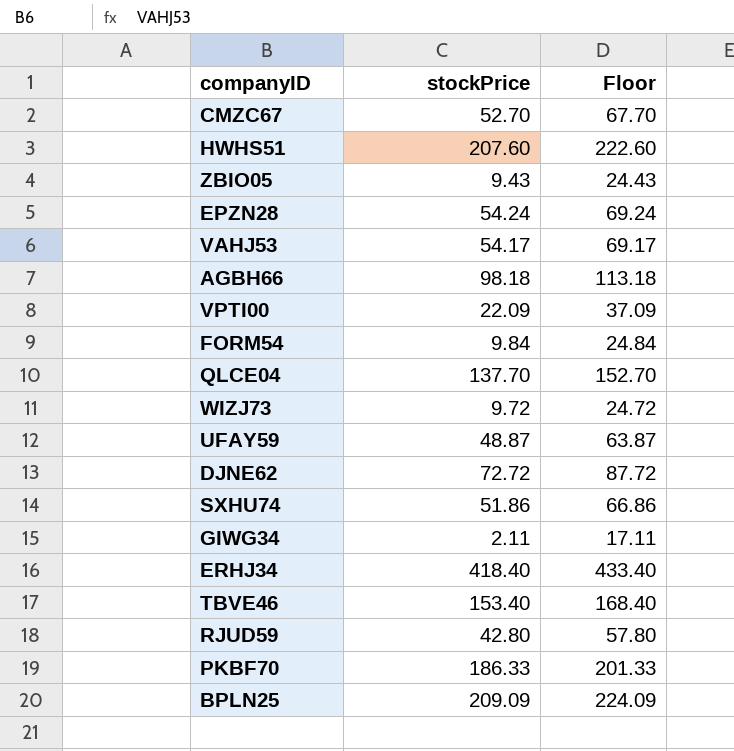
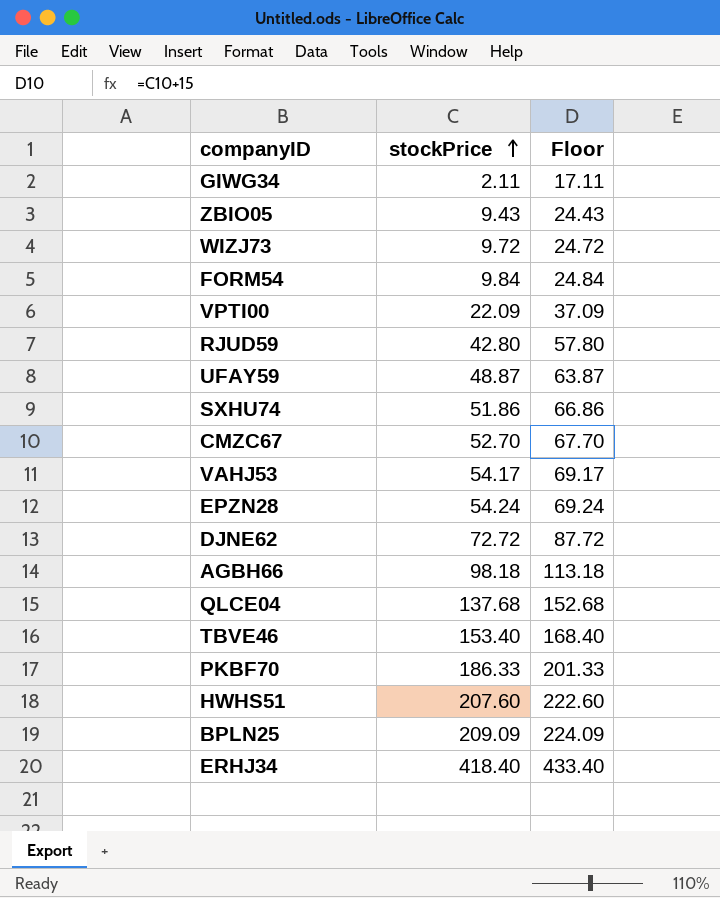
row order: none -> stockPrice ascending
QLCE04 | stockPrice: 137.70 -> 137.68
QLCE04 | Floor: 152.70 -> 152.68

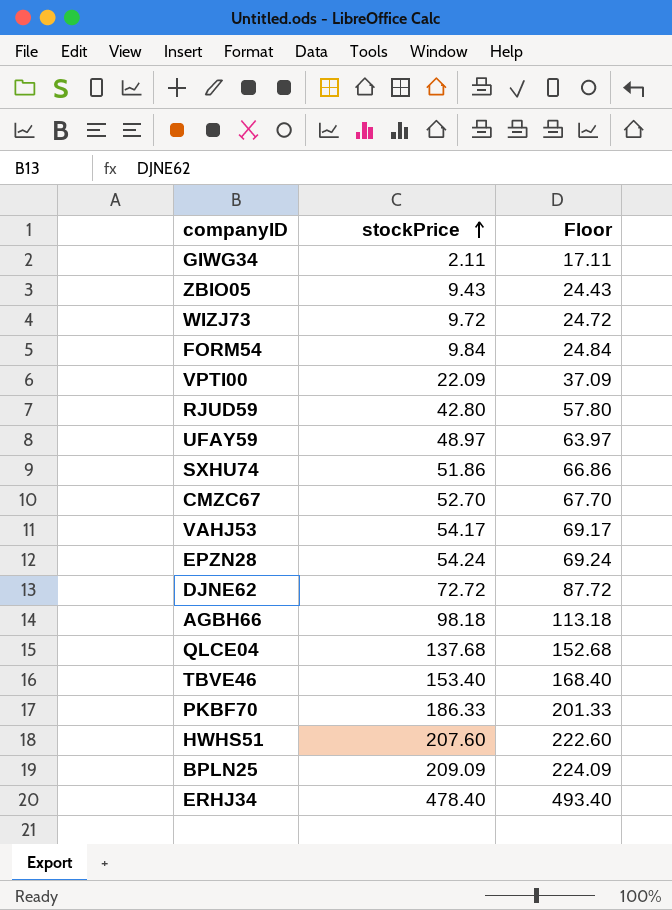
UFAY59 | stockPrice: 48.87 -> 48.97
UFAY59 | Floor: 63.87 -> 63.97
ERHJ34 | stockPrice: 418.40 -> 478.40
ERHJ34 | Floor: 433.40 -> 493.40

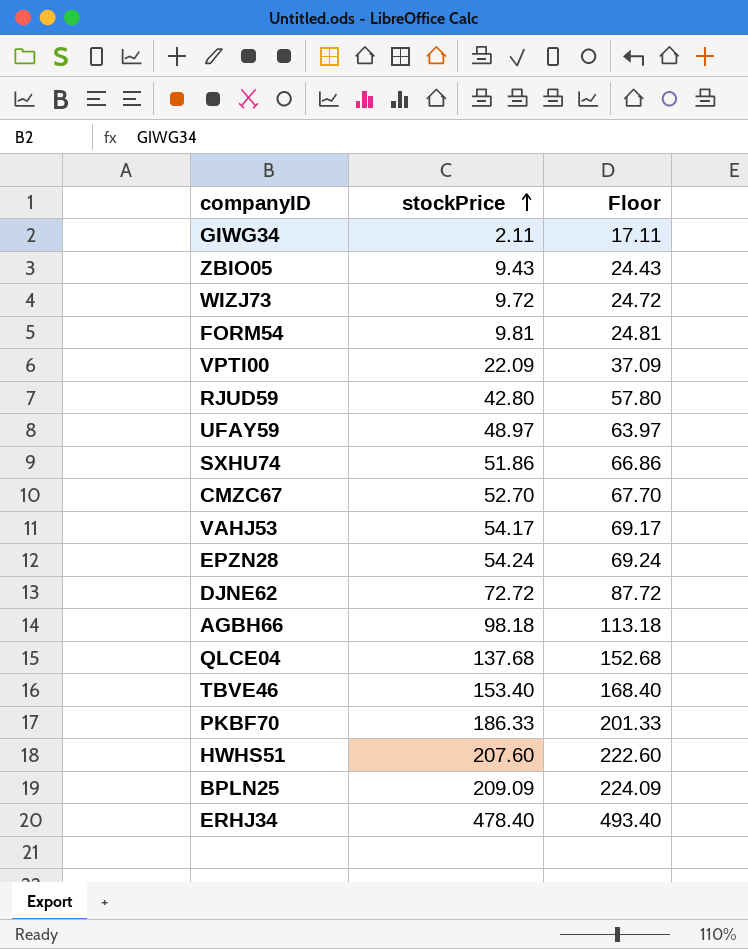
FORM54 | stockPrice: 9.84 -> 9.81
FORM54 | Floor: 24.84 -> 24.81

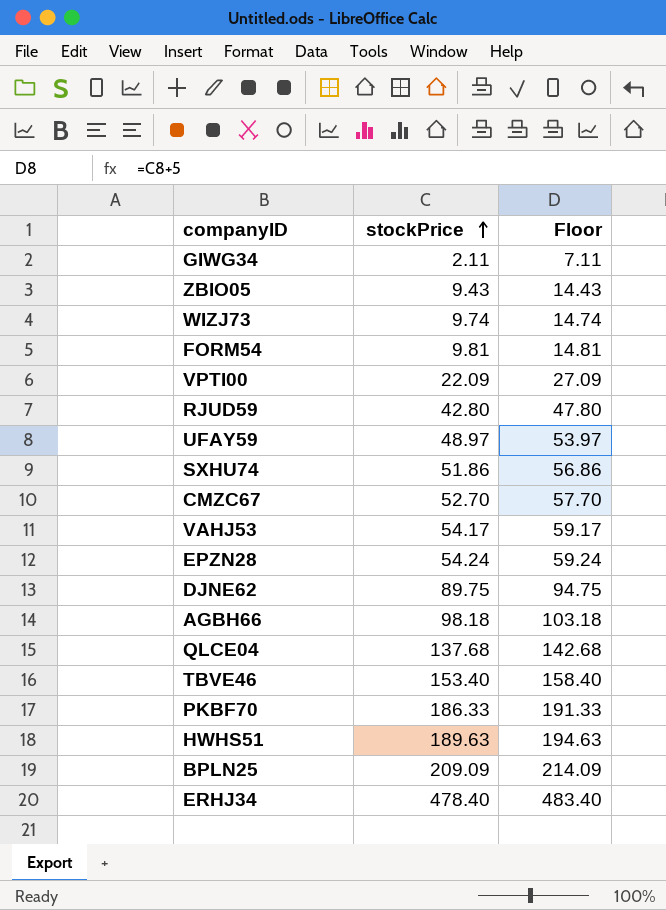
column Floor | formula: [stockPrice] + 15 -> [stockPrice] + 5
WIZJ73 | stockPrice: 9.72 -> 9.74
DJNE62 | stockPrice: 72.72 -> 89.75
HWHS51 | stockPrice: 207.60 -> 189.63

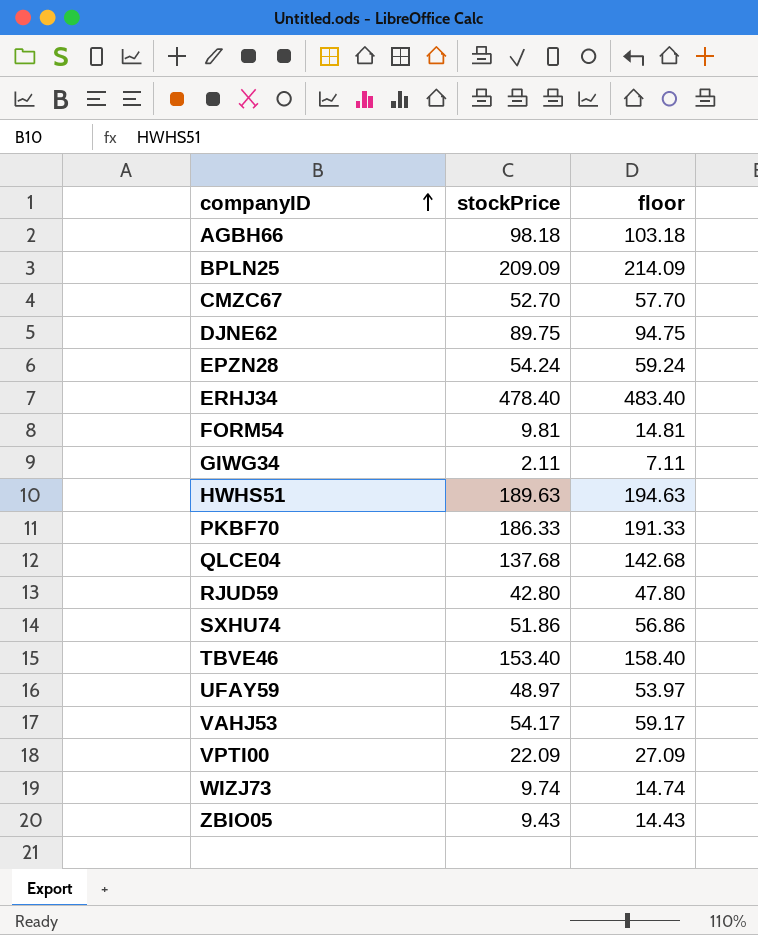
row order: stockPrice ascending -> companyID ascending
column name: Floor -> floor

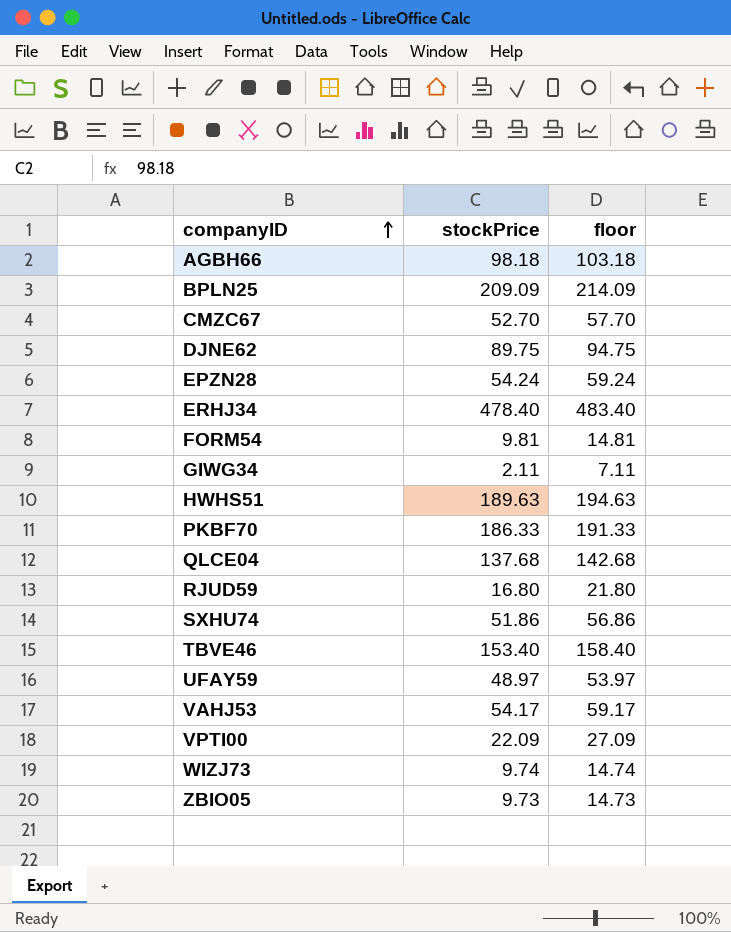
RJUD59 | stockPrice: 42.80 -> 16.80
RJUD59 | floor: 47.80 -> 21.80
ZBIO05 | stockPrice: 9.43 -> 9.73
ZBIO05 | floor: 14.43 -> 14.73

